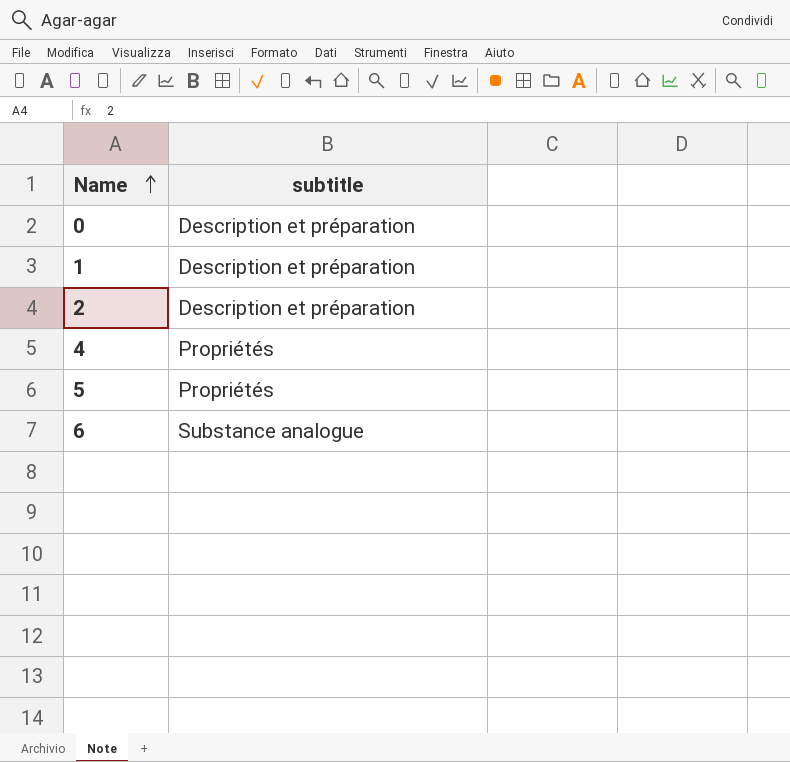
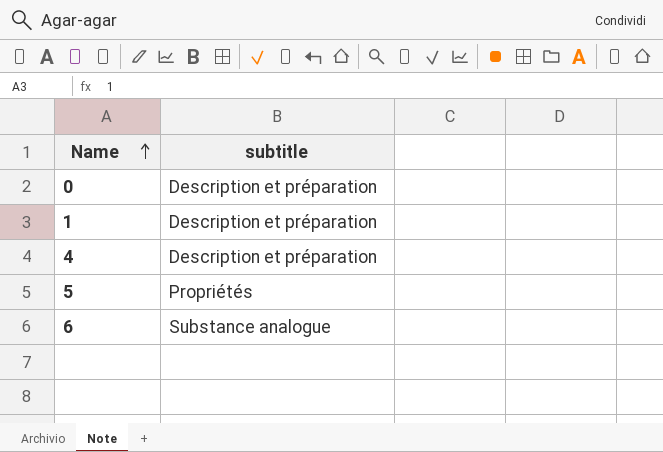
row 2: Description et préparation -> none
4 | subtitle: Propriétés -> Description et préparation

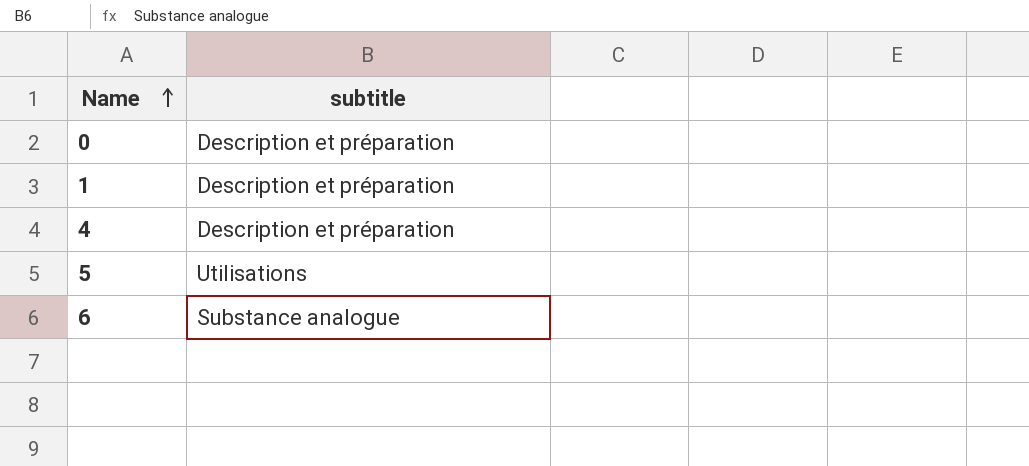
5 | subtitle: Propriétés -> Utilisations

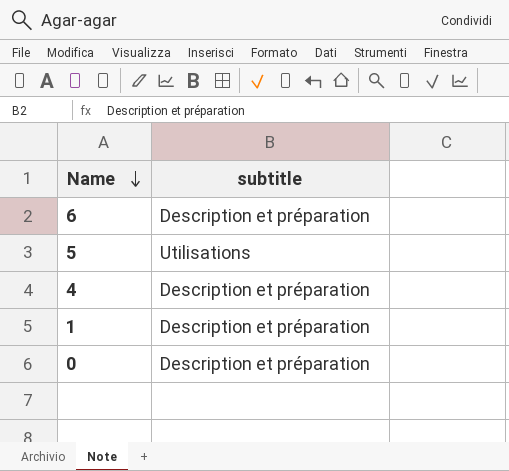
row order: Name ascending -> Name descending
6 | subtitle: Substance analogue -> Description et préparation

